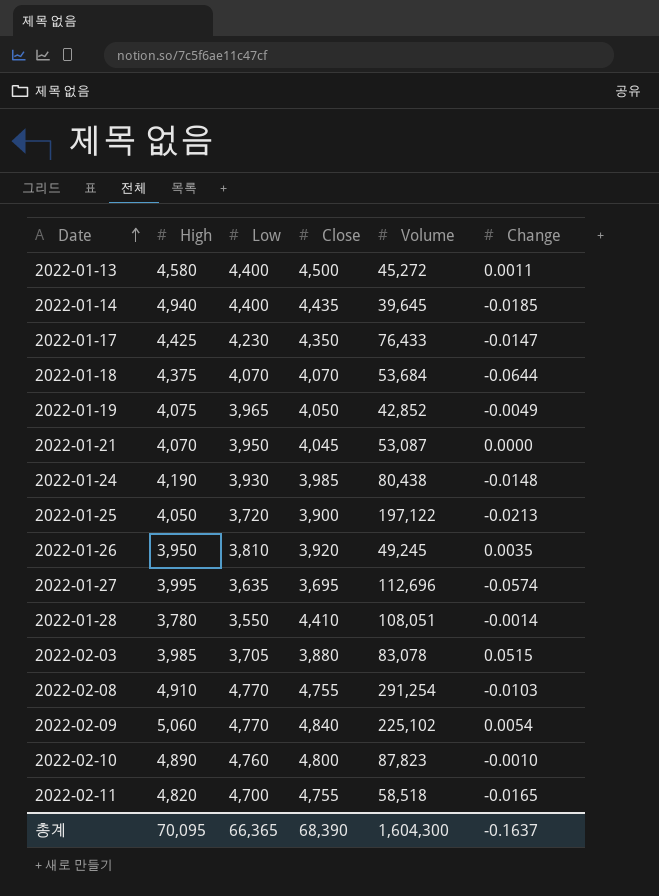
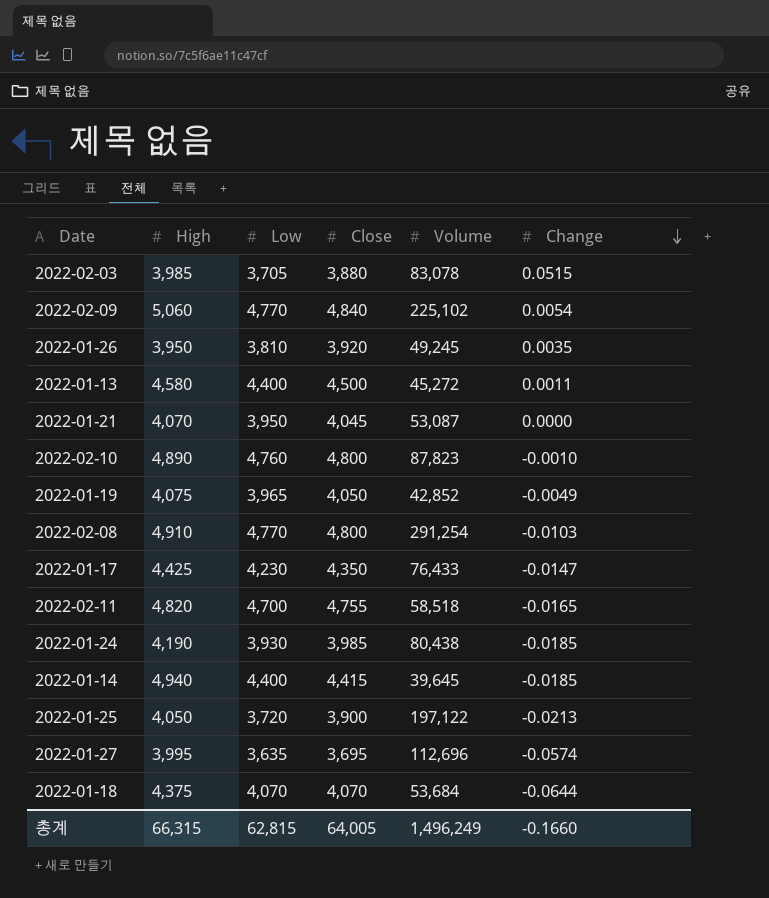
row order: Date ascending -> Change descending
row 2022-01-28: 3,780 | 3,550 | 4,410 | 108,051 | -0.0014 -> none
2022-02-08 | Close: 4,755 -> 4,800
2022-01-24 | Change: -0.0148 -> -0.0185
2022-01-14 | Close: 4,435 -> 4,415
총계 | High: 70,095 -> 66,315
총계 | Low: 66,365 -> 62,815
총계 | Close: 68,390 -> 64,005
총계 | Volume: 1,604,300 -> 1,496,249
총계 | Change: -0.1637 -> -0.1660

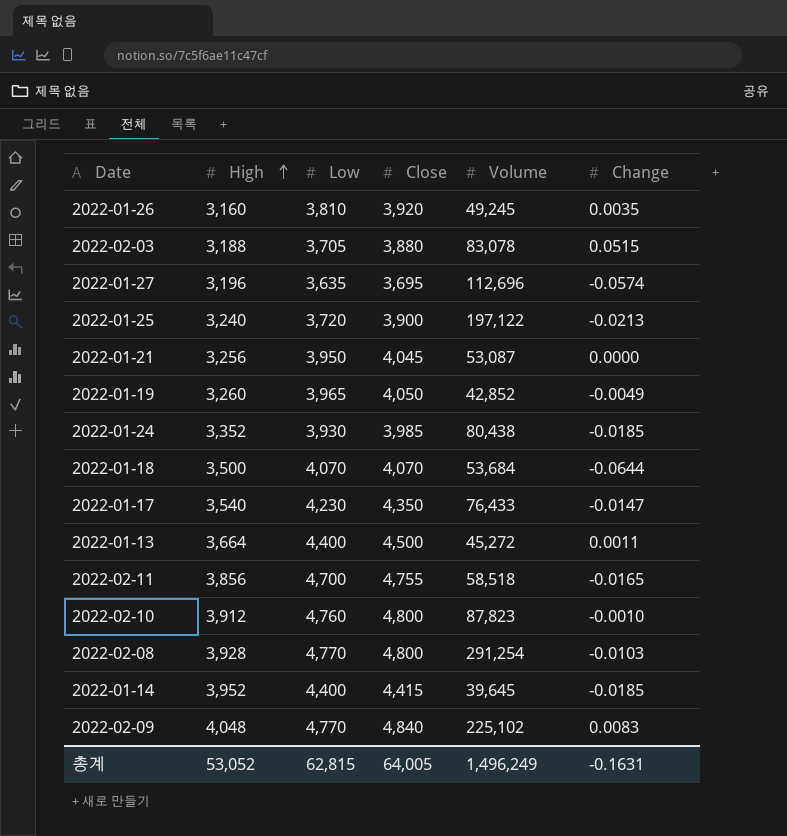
row order: Change descending -> High ascending
2022-01-26 | High: 3,950 -> 3,160
2022-02-03 | High: 3,985 -> 3,188
2022-01-27 | High: 3,995 -> 3,196
2022-01-25 | High: 4,050 -> 3,240
2022-01-21 | High: 4,070 -> 3,256
2022-01-19 | High: 4,075 -> 3,260
2022-01-24 | High: 4,190 -> 3,352
2022-01-18 | High: 4,375 -> 3,500
2022-01-17 | High: 4,425 -> 3,540
2022-01-13 | High: 4,580 -> 3,664
2022-02-11 | High: 4,820 -> 3,856
2022-02-10 | High: 4,890 -> 3,912
2022-02-08 | High: 4,910 -> 3,928
2022-01-14 | High: 4,940 -> 3,952
2022-02-09 | High: 5,060 -> 4,048
2022-02-09 | Change: 0.0054 -> 0.0083
총계 | High: 66,315 -> 53,052
총계 | Change: -0.1660 -> -0.1631

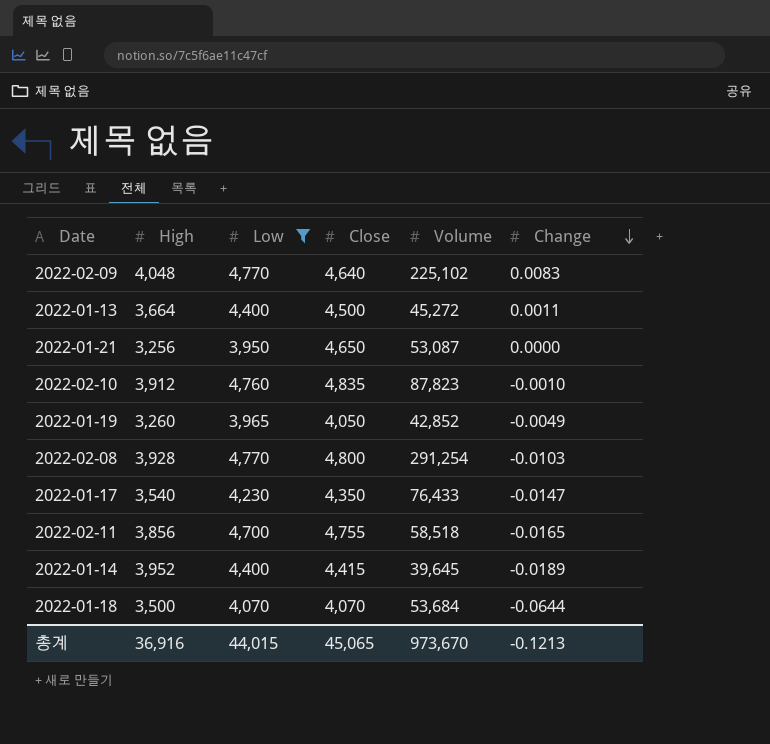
filter: none -> Low >= 3,950
row order: High ascending -> Change descending
2022-02-09 | Close: 4,840 -> 4,640
2022-01-21 | Close: 4,045 -> 4,650
2022-02-10 | Close: 4,800 -> 4,835
2022-01-14 | Change: -0.0185 -> -0.0189
총계 | High: 53,052 -> 36,916
총계 | Low: 62,815 -> 44,015
총계 | Close: 64,005 -> 45,065
총계 | Volume: 1,496,249 -> 973,670
총계 | Change: -0.1631 -> -0.1213

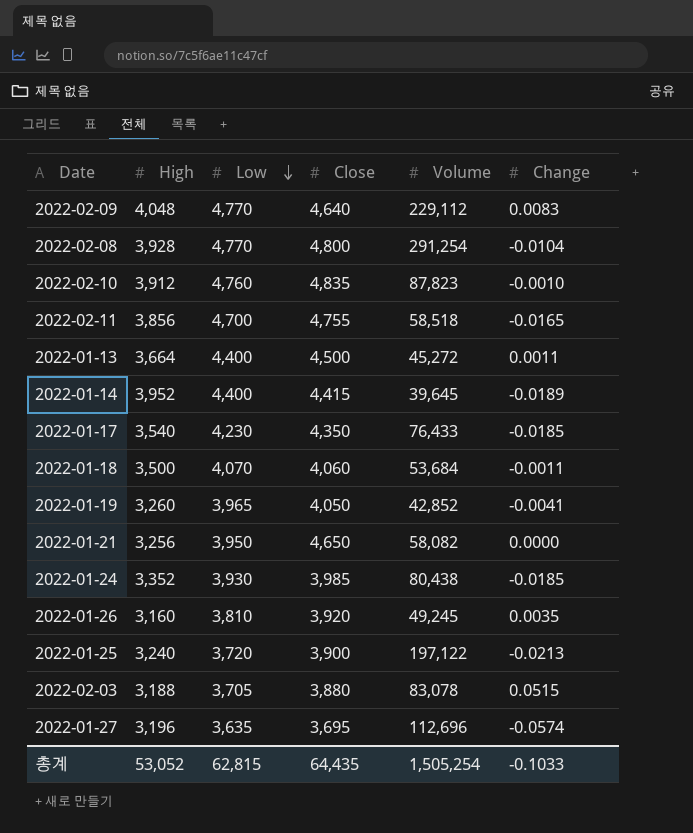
filter: Low >= 3,950 -> none
row order: Change descending -> Low descending
2022-02-09 | Volume: 225,102 -> 229,112
2022-02-08 | Change: -0.0103 -> -0.0104
2022-01-17 | Change: -0.0147 -> -0.0185
2022-01-18 | Close: 4,070 -> 4,060
2022-01-18 | Change: -0.0644 -> -0.0011
2022-01-19 | Change: -0.0049 -> -0.0041
2022-01-21 | Volume: 53,087 -> 58,082
총계 | High: 36,916 -> 53,052
총계 | Low: 44,015 -> 62,815
총계 | Close: 45,065 -> 64,435
총계 | Volume: 973,670 -> 1,505,254
총계 | Change: -0.1213 -> -0.1033

